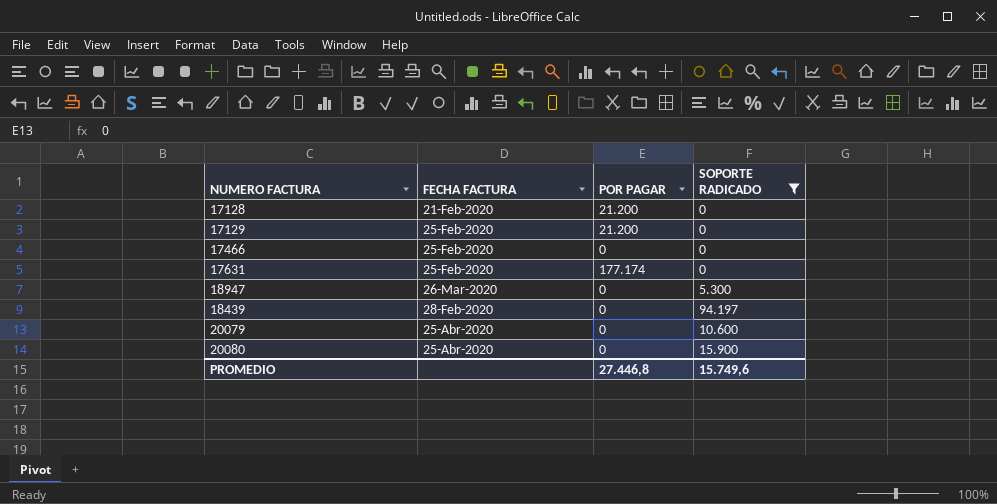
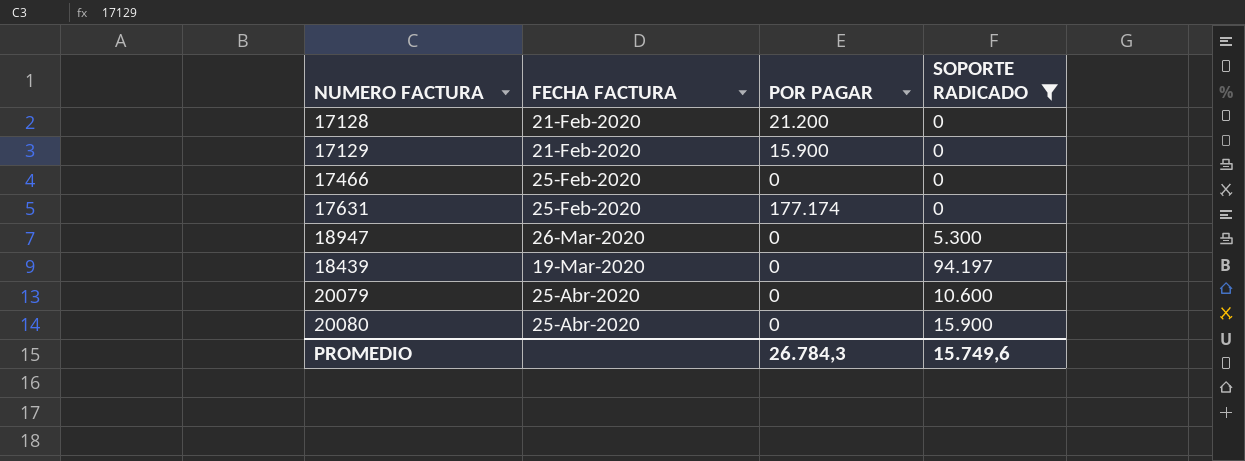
17129 | FECHA FACTURA: 25-Feb-2020 -> 21-Feb-2020
17129 | POR PAGAR: 21.200 -> 15.900
18439 | FECHA FACTURA: 28-Feb-2020 -> 19-Mar-2020
PROMEDIO | POR PAGAR: 27.446,8 -> 26.784,3

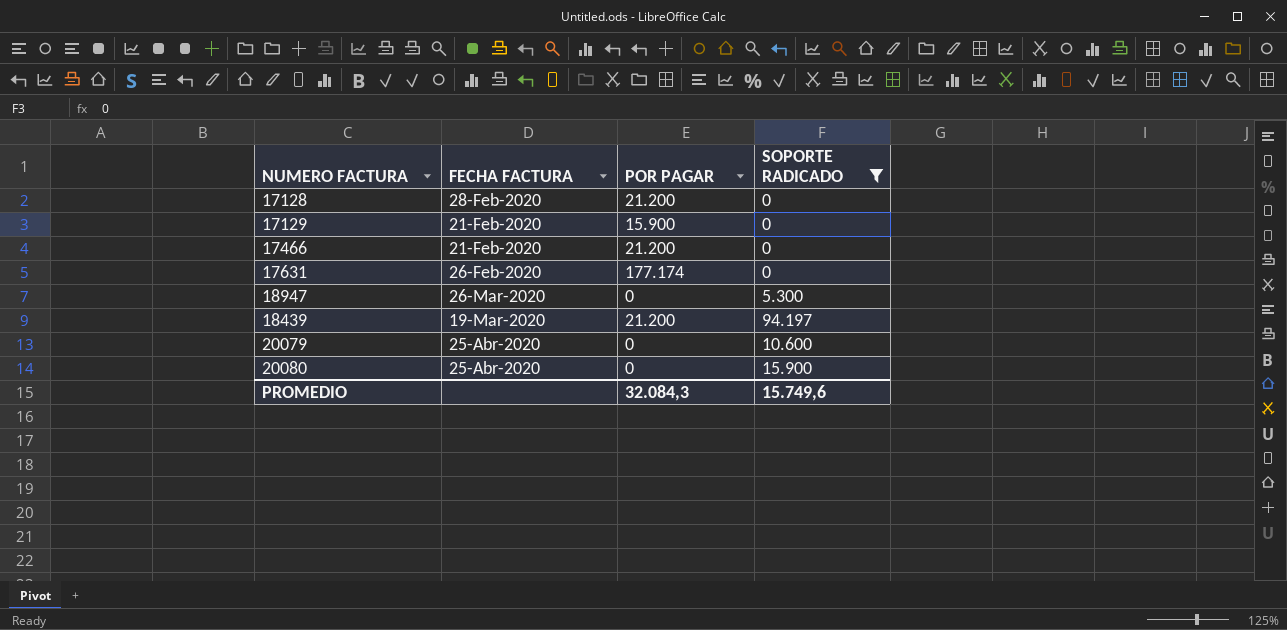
17128 | FECHA FACTURA: 21-Feb-2020 -> 28-Feb-2020
17466 | FECHA FACTURA: 25-Feb-2020 -> 21-Feb-2020
17466 | POR PAGAR: 0 -> 21.200
17631 | FECHA FACTURA: 25-Feb-2020 -> 26-Feb-2020
18439 | POR PAGAR: 0 -> 21.200
PROMEDIO | POR PAGAR: 26.784,3 -> 32.084,3

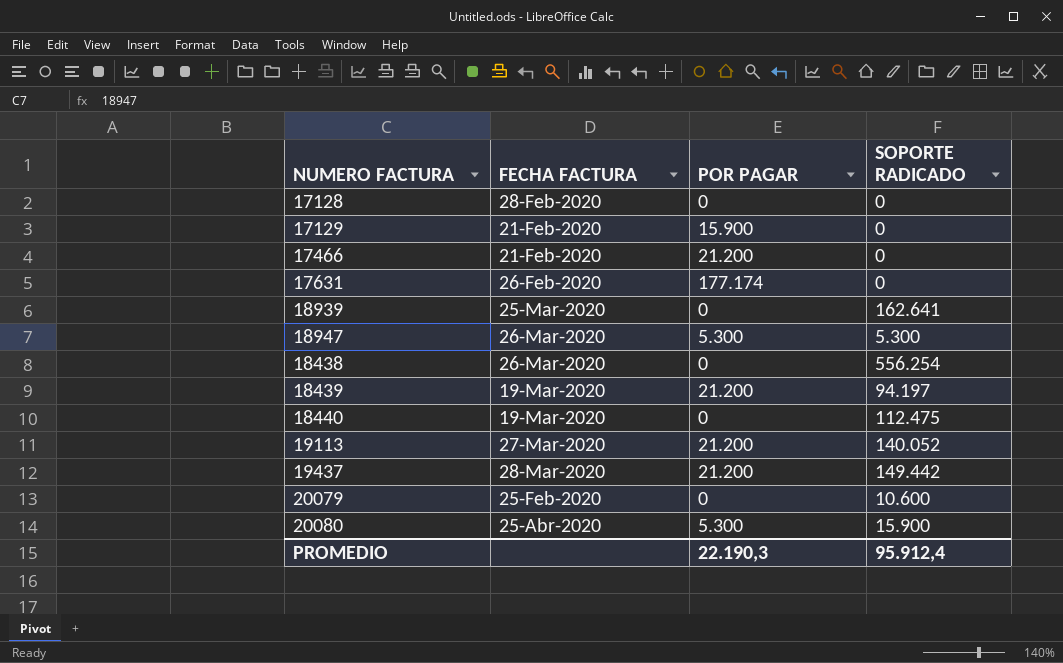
filter: SOPORTE RADICADO <= 94.197 -> none
17128 | POR PAGAR: 21.200 -> 0
18947 | POR PAGAR: 0 -> 5.300
20079 | FECHA FACTURA: 25-Abr-2020 -> 25-Feb-2020
20080 | POR PAGAR: 0 -> 5.300
PROMEDIO | POR PAGAR: 32.084,3 -> 22.190,3
PROMEDIO | SOPORTE RADICADO: 15.749,6 -> 95.912,4

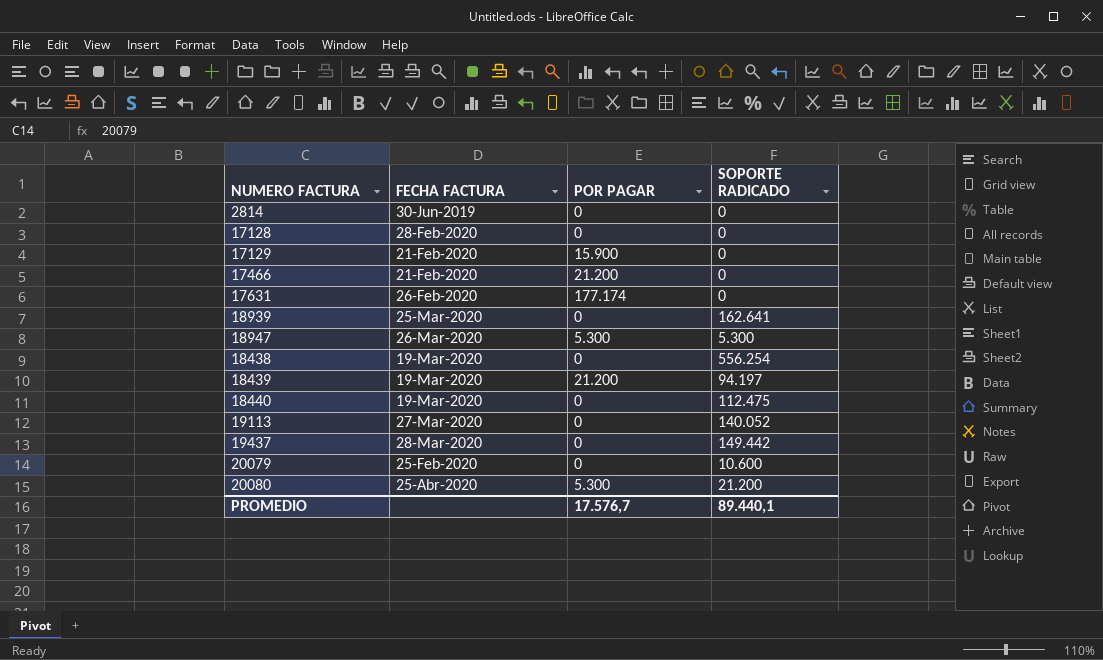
row 2814: none -> 30-Jun-2019 | 0 | 0
18438 | FECHA FACTURA: 26-Mar-2020 -> 19-Mar-2020
19113 | POR PAGAR: 21.200 -> 0
19437 | POR PAGAR: 21.200 -> 0
20080 | SOPORTE RADICADO: 15.900 -> 21.200
PROMEDIO | POR PAGAR: 22.190,3 -> 17.576,7
PROMEDIO | SOPORTE RADICADO: 95.912,4 -> 89.440,1

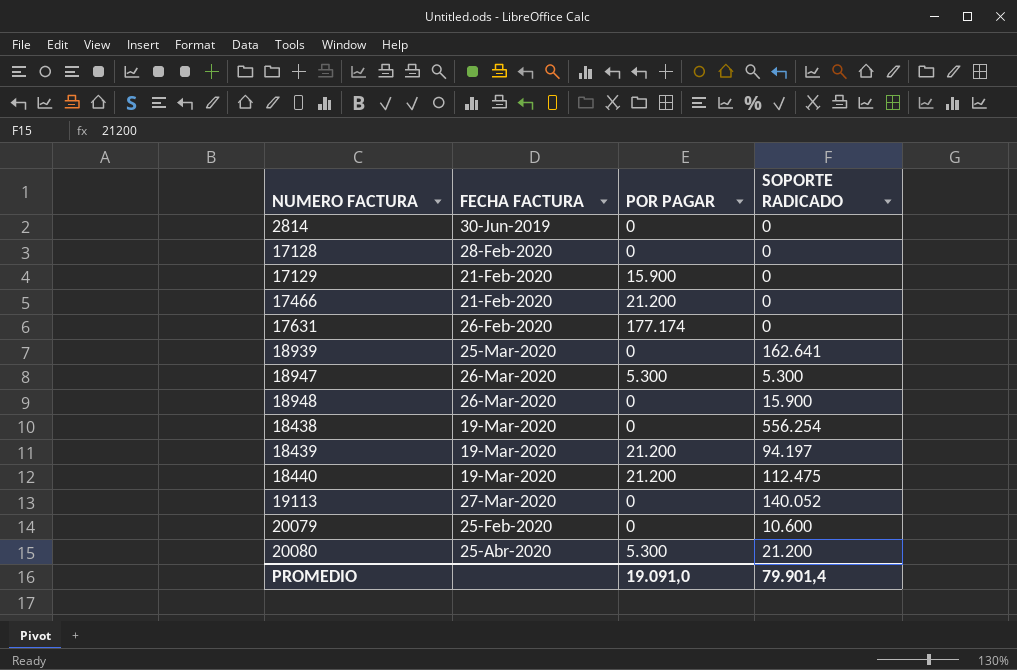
row 19437: 28-Mar-2020 | 0 | 149.442 -> none
row 18948: none -> 26-Mar-2020 | 0 | 15.900
18440 | POR PAGAR: 0 -> 21.200
PROMEDIO | POR PAGAR: 17.576,7 -> 19.091,0
PROMEDIO | SOPORTE RADICADO: 89.440,1 -> 79.901,4

